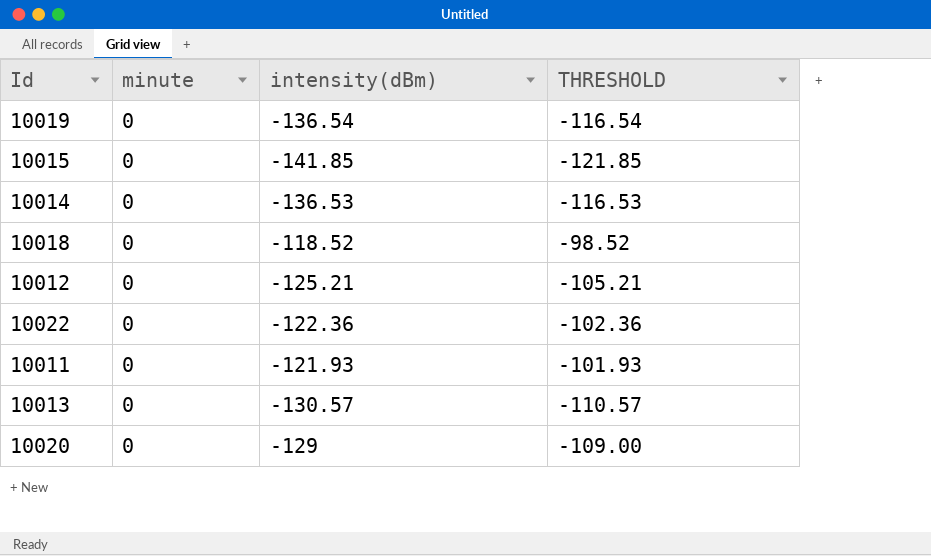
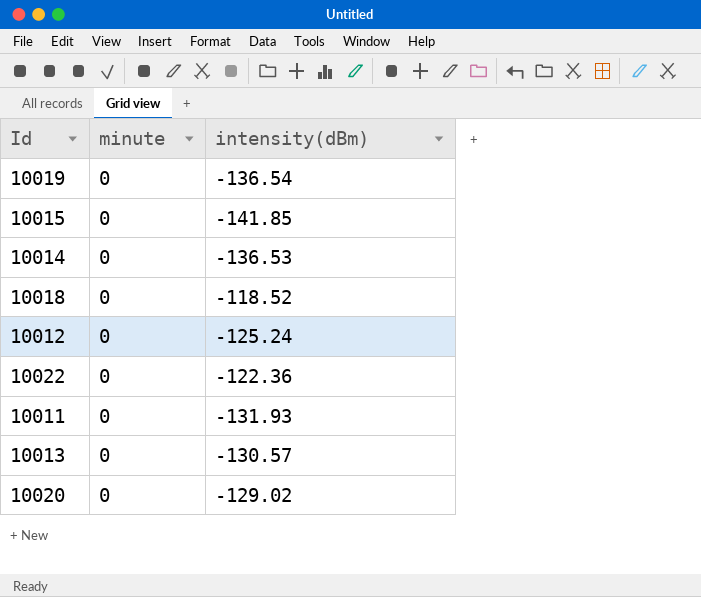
column THRESHOLD | formula: [intensity(dBm)] + 20 -> none
10012 | intensity(dBm): -125.21 -> -125.24
10011 | intensity(dBm): -121.93 -> -131.93
10020 | intensity(dBm): -129 -> -129.02

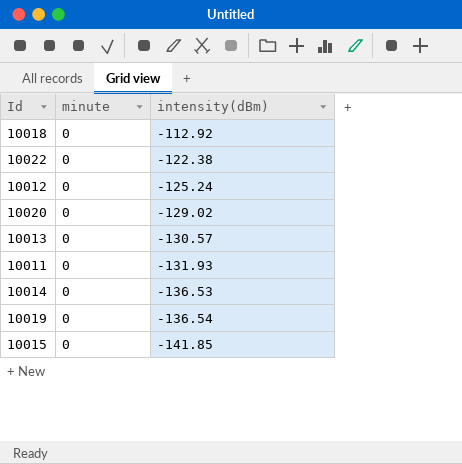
row order: none -> intensity(dBm) descending
10018 | intensity(dBm): -118.52 -> -112.92
10022 | intensity(dBm): -122.36 -> -122.38

